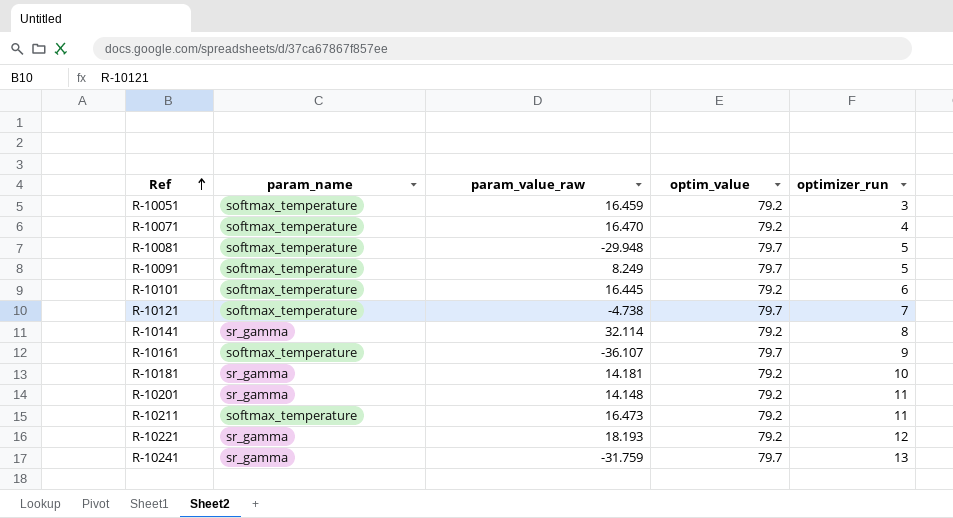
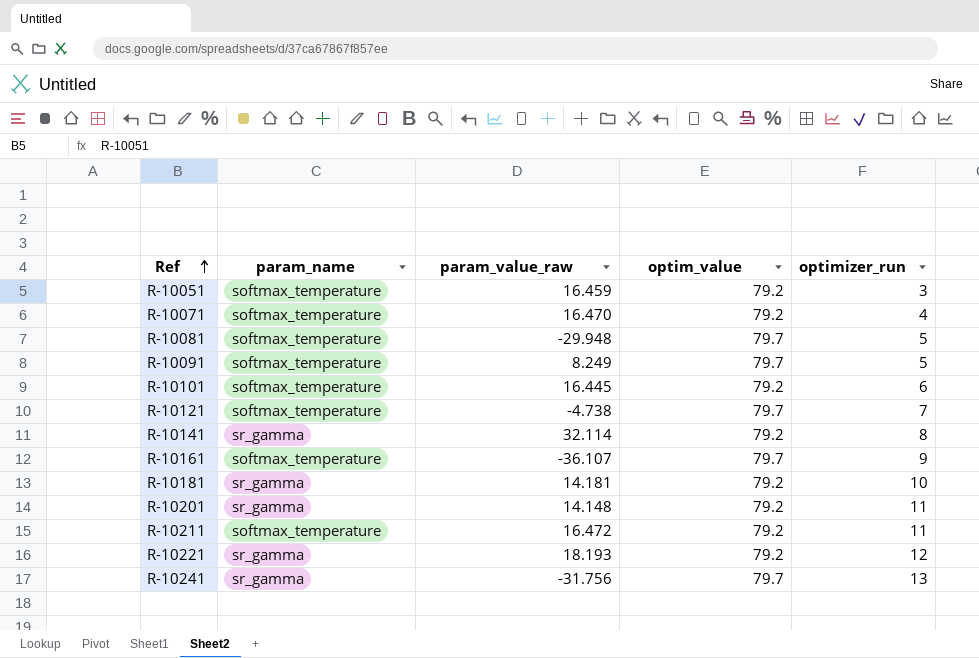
R-10211 | param_value_raw: 16.473 -> 16.472
R-10241 | param_value_raw: -31.759 -> -31.756

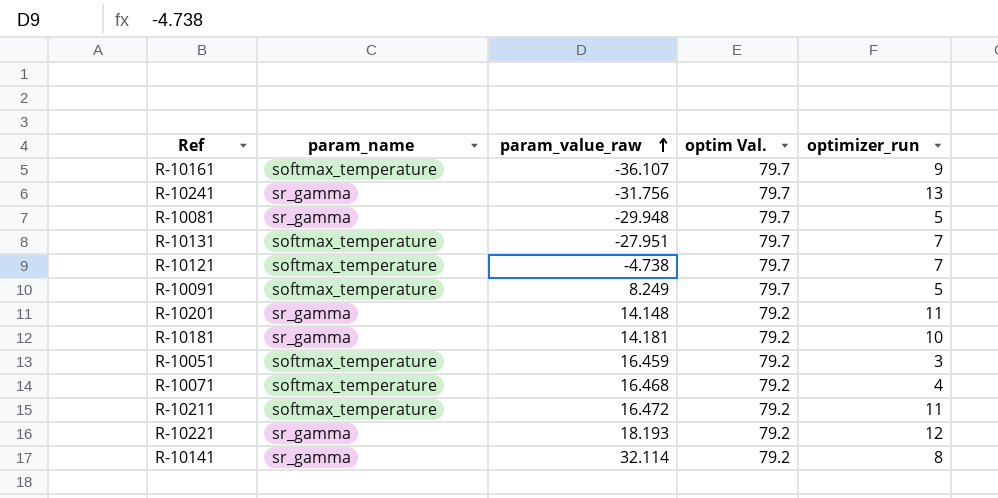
row order: Ref ascending -> param_value_raw ascending
column name: optim_value -> optim Val.
row R-10101: softmax_temperature | 16.445 | 79.2 | 6 -> none
R-10081 | param_name: softmax_temperature -> sr_gamma
row R-10131: none -> softmax_temperature | -27.951 | 79.7 | 7
R-10071 | param_value_raw: 16.470 -> 16.468

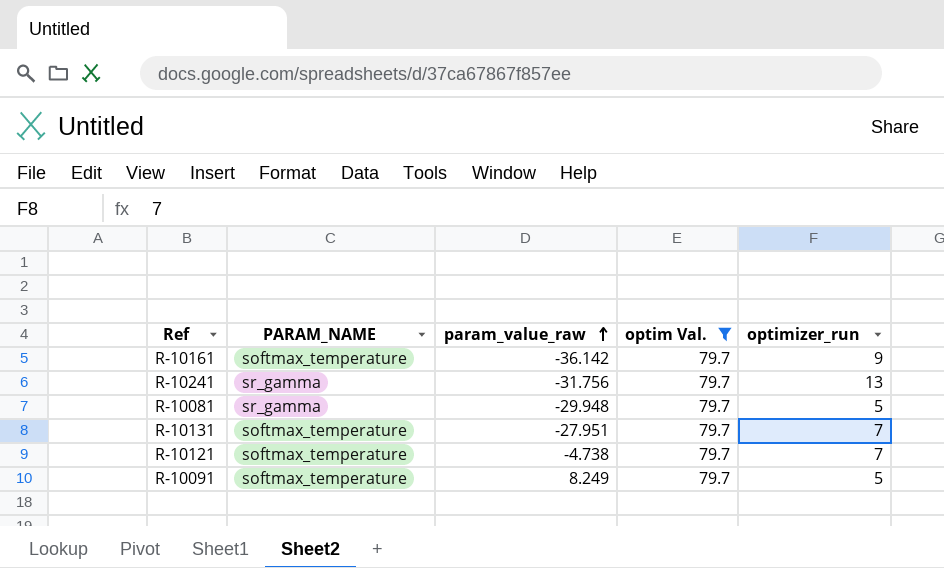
filter: none -> optim Val. = 79.7
column name: param_name -> PARAM_NAME
R-10161 | param_value_raw: -36.107 -> -36.142

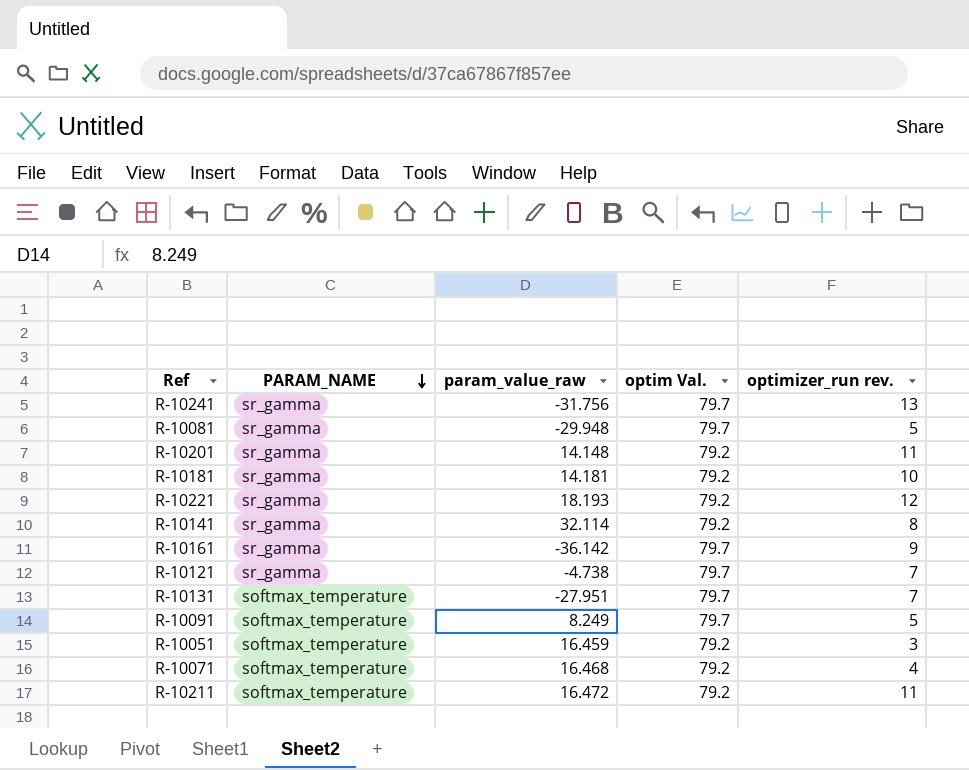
filter: optim Val. = 79.7 -> none
row order: param_value_raw ascending -> PARAM_NAME descending
column name: optimizer_run -> optimizer_run rev.
R-10161 | PARAM_NAME: softmax_temperature -> sr_gamma
R-10121 | PARAM_NAME: softmax_temperature -> sr_gamma

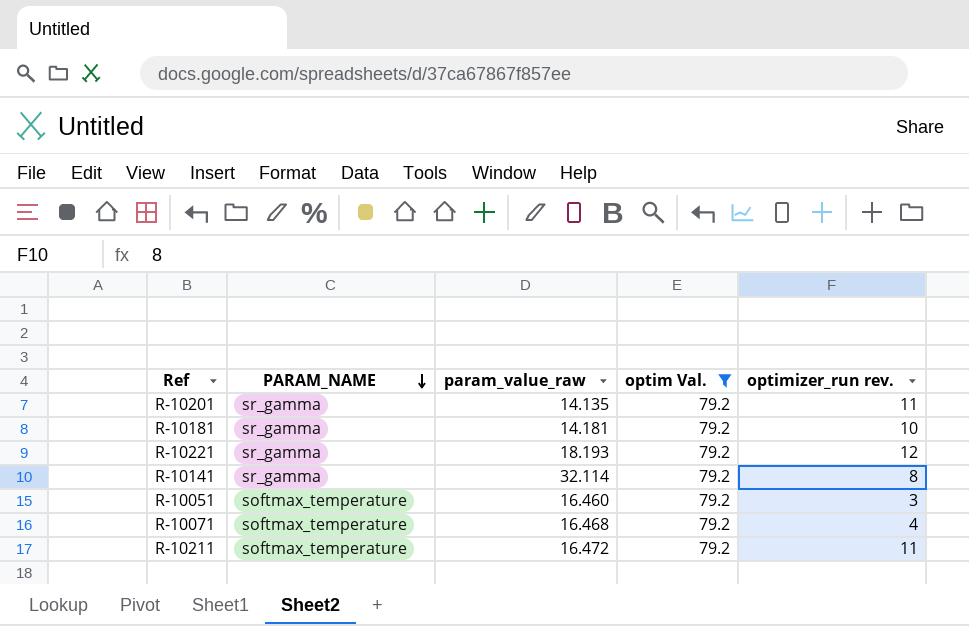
filter: none -> optim Val. = 79.2
R-10201 | param_value_raw: 14.148 -> 14.135
R-10051 | param_value_raw: 16.459 -> 16.460

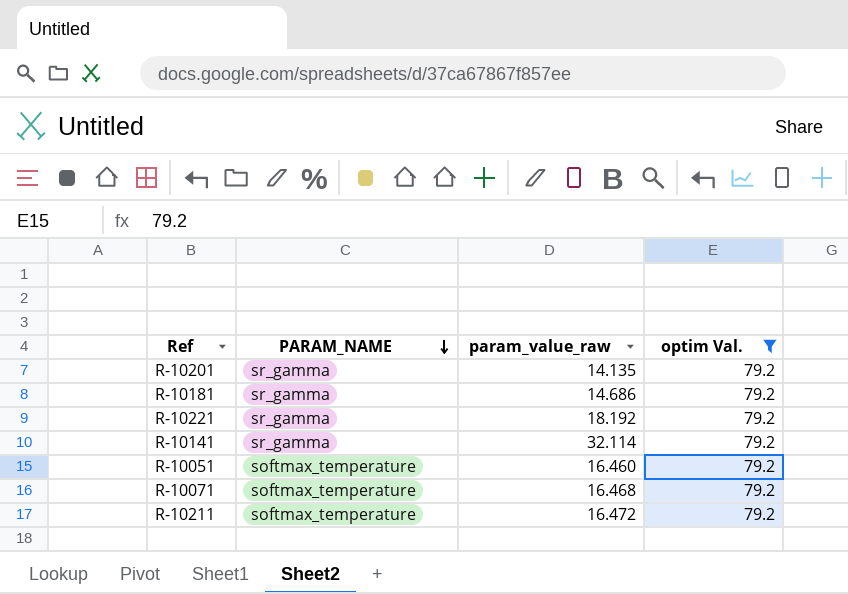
column optimizer_run rev. | position: 5 -> none
R-10181 | param_value_raw: 14.181 -> 14.686
R-10221 | param_value_raw: 18.193 -> 18.192

